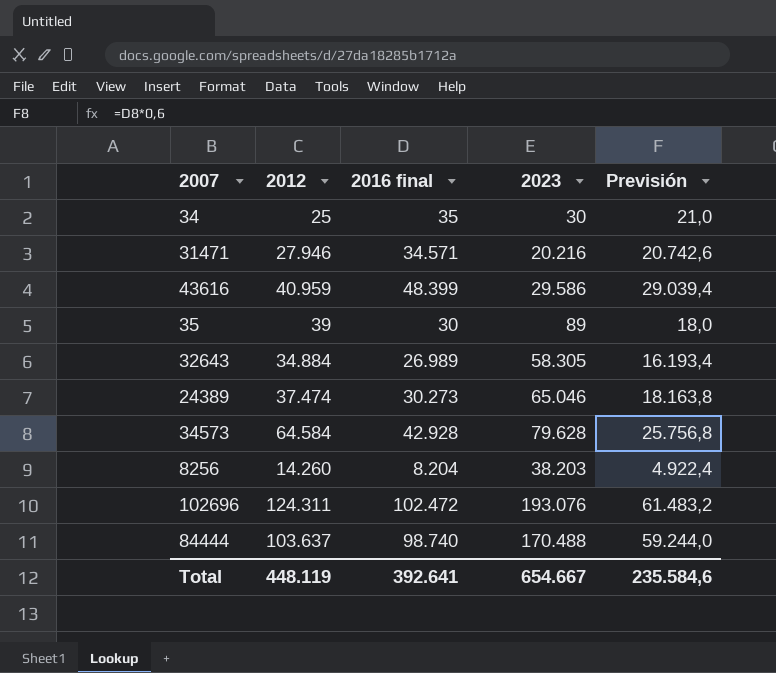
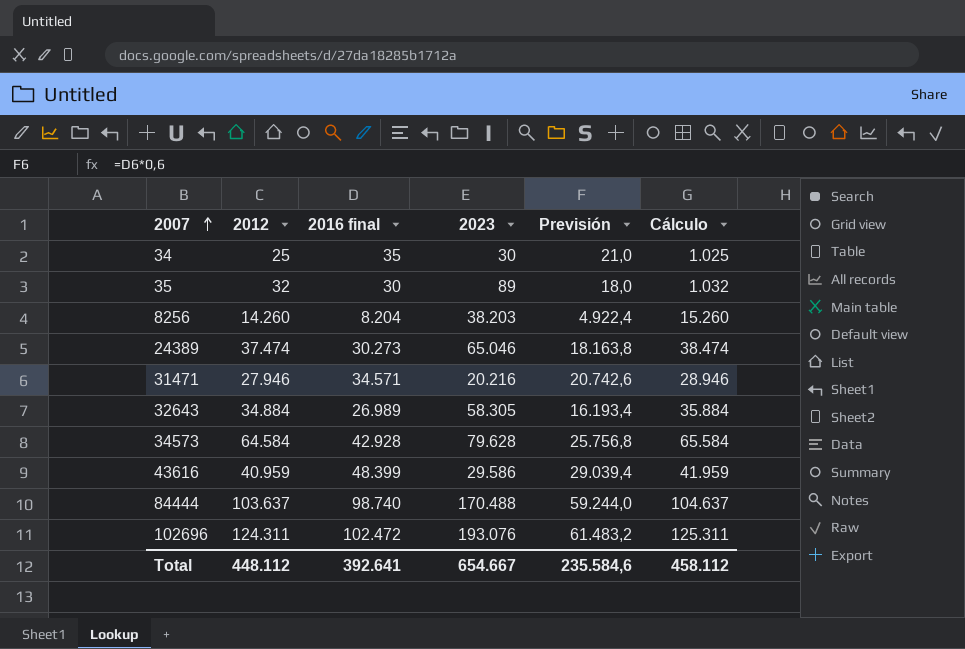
row order: none -> 2007 ascending
column Cálculo | formula: none -> [2012] + 1000
35 | 2012: 39 -> 32
Total | 2012: 448.119 -> 448.112

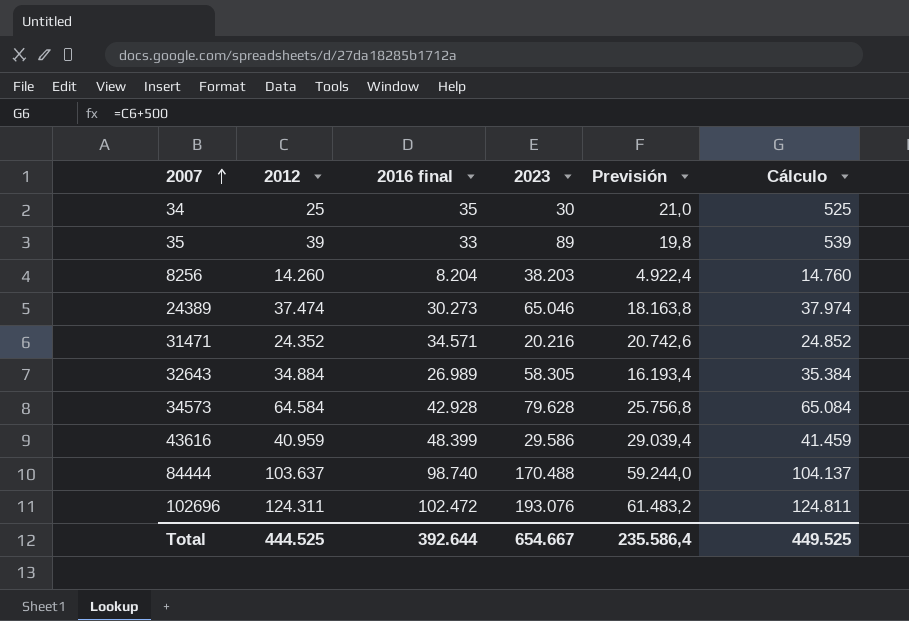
column Cálculo | formula: [2012] + 1000 -> [2012] + 500
35 | 2012: 32 -> 39
35 | 2016 final: 30 -> 33
35 | Previsión: 18,0 -> 19,8
31471 | 2012: 27.946 -> 24.352
Total | 2012: 448.112 -> 444.525
Total | 2016 final: 392.641 -> 392.644
Total | Previsión: 235.584,6 -> 235.586,4
Total | Cálculo: 458.112 -> 449.525

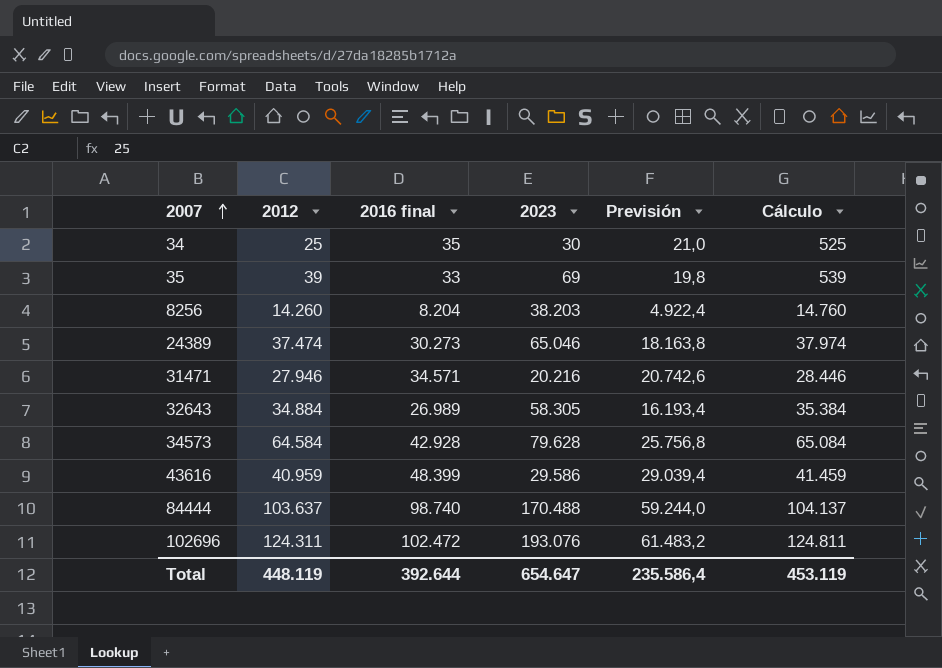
35 | 2023: 89 -> 69
31471 | 2012: 24.352 -> 27.946
31471 | Cálculo: 24.852 -> 28.446
Total | 2012: 444.525 -> 448.119
Total | 2023: 654.667 -> 654.647
Total | Cálculo: 449.525 -> 453.119

